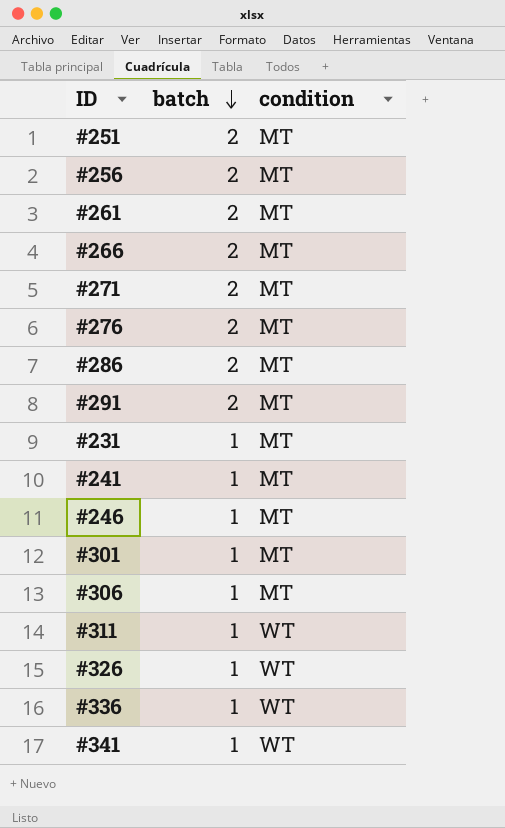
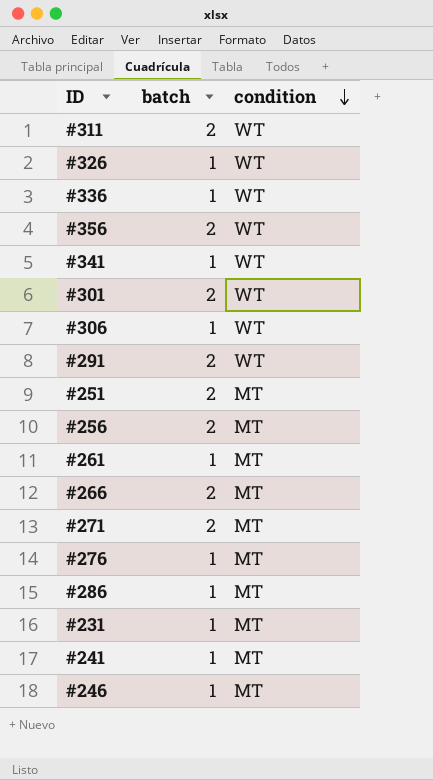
row order: batch descending -> condition descending
#311 | batch: 1 -> 2
row #356: none -> 2 | WT
#301 | batch: 1 -> 2
#301 | condition: MT -> WT
#306 | condition: MT -> WT
#291 | condition: MT -> WT
#261 | batch: 2 -> 1
#276 | batch: 2 -> 1
#286 | batch: 2 -> 1

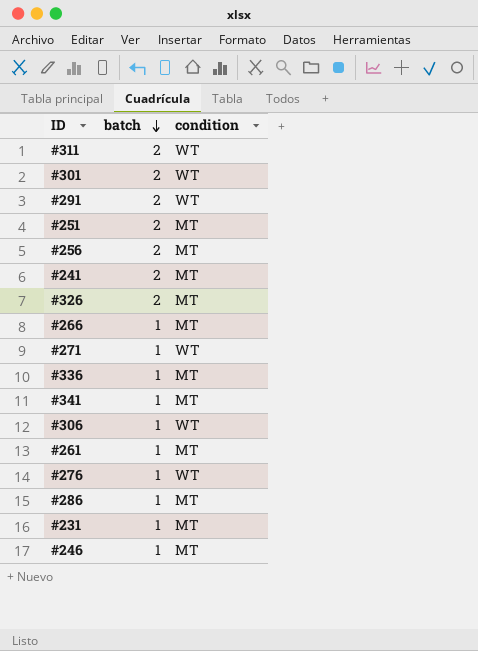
row order: condition descending -> batch descending
row #356: 2 | WT -> none
#241 | batch: 1 -> 2
#326 | batch: 1 -> 2
#326 | condition: WT -> MT
#266 | batch: 2 -> 1
#271 | batch: 2 -> 1
#271 | condition: MT -> WT
#336 | condition: WT -> MT
#341 | condition: WT -> MT
#276 | condition: MT -> WT

